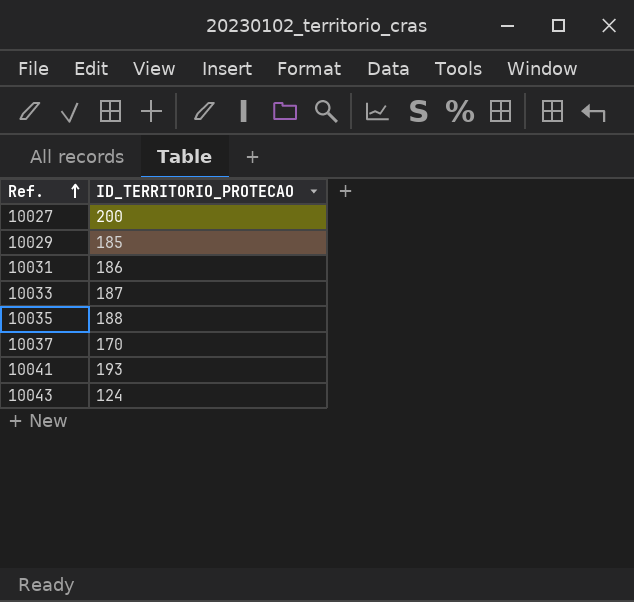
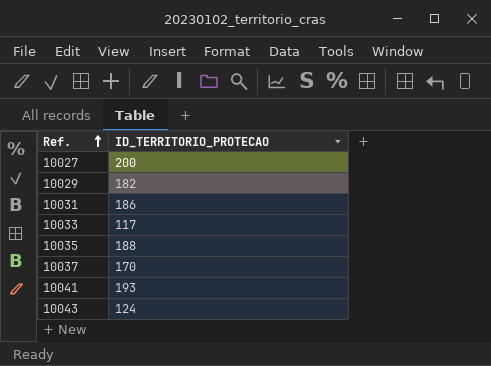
10029 | ID_TERRITORIO_PROTECAO: 185 -> 182
10033 | ID_TERRITORIO_PROTECAO: 187 -> 117

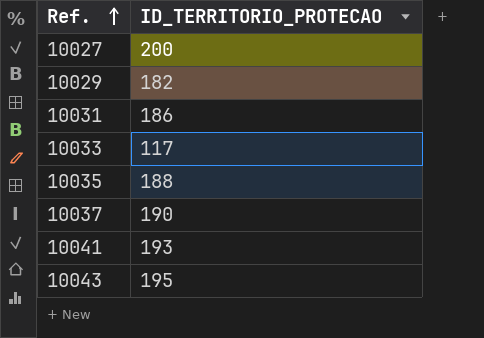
10037 | ID_TERRITORIO_PROTECAO: 170 -> 190
10043 | ID_TERRITORIO_PROTECAO: 124 -> 195

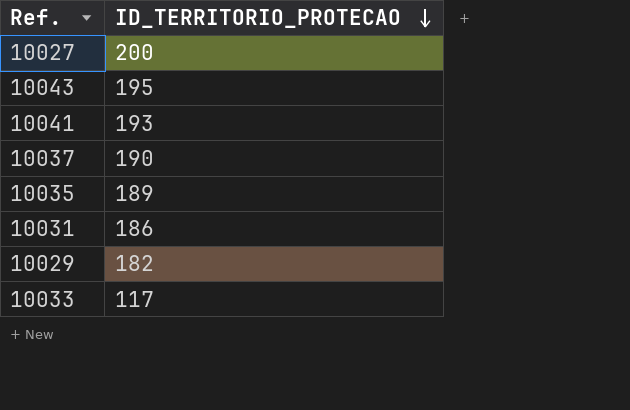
row order: Ref. ascending -> ID_TERRITORIO_PROTECAO descending
10035 | ID_TERRITORIO_PROTECAO: 188 -> 189

